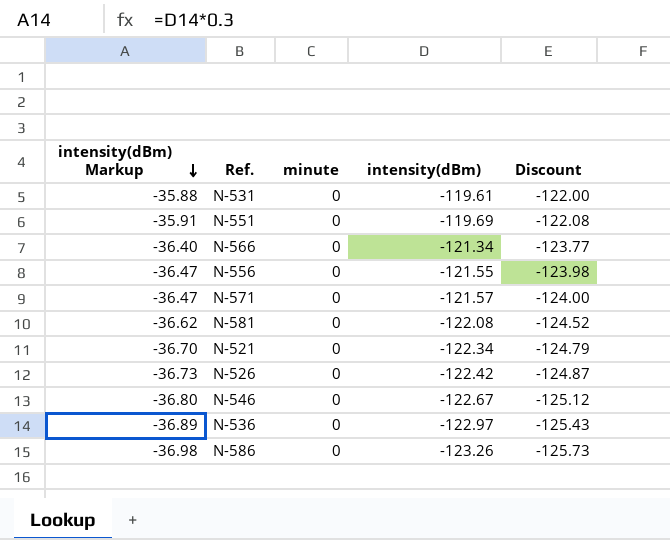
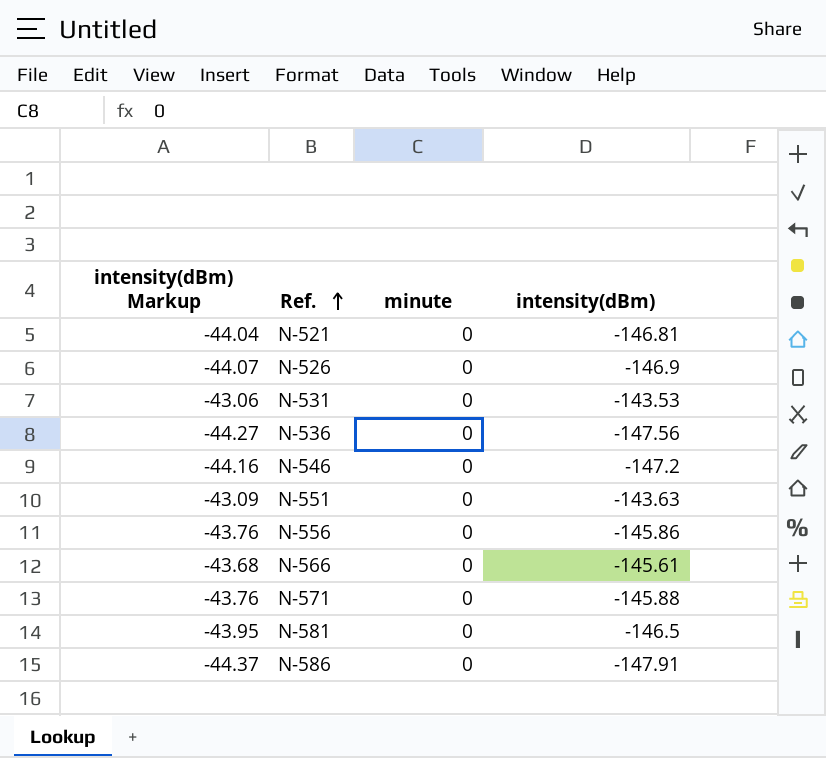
row order: intensity(dBm) Markup descending -> Ref. ascending
column Discount | formula: [intensity(dBm)] * 1.02 -> none
N-521 | intensity(dBm) Markup: -36.70 -> -44.04
N-521 | intensity(dBm): -122.34 -> -146.81
N-526 | intensity(dBm) Markup: -36.73 -> -44.07
N-526 | intensity(dBm): -122.42 -> -146.9
N-531 | intensity(dBm) Markup: -35.88 -> -43.06
N-531 | intensity(dBm): -119.61 -> -143.53
N-536 | intensity(dBm) Markup: -36.89 -> -44.27
N-536 | intensity(dBm): -122.97 -> -147.56
N-546 | intensity(dBm) Markup: -36.80 -> -44.16
N-546 | intensity(dBm): -122.67 -> -147.2
N-551 | intensity(dBm) Markup: -35.91 -> -43.09
N-551 | intensity(dBm): -119.69 -> -143.63
N-556 | intensity(dBm) Markup: -36.47 -> -43.76
N-556 | intensity(dBm): -121.55 -> -145.86
N-566 | intensity(dBm) Markup: -36.40 -> -43.68
N-566 | intensity(dBm): -121.34 -> -145.61
N-571 | intensity(dBm) Markup: -36.47 -> -43.76
N-571 | intensity(dBm): -121.57 -> -145.88
N-581 | intensity(dBm) Markup: -36.62 -> -43.95
N-581 | intensity(dBm): -122.08 -> -146.5
N-586 | intensity(dBm) Markup: -36.98 -> -44.37
N-586 | intensity(dBm): -123.26 -> -147.91

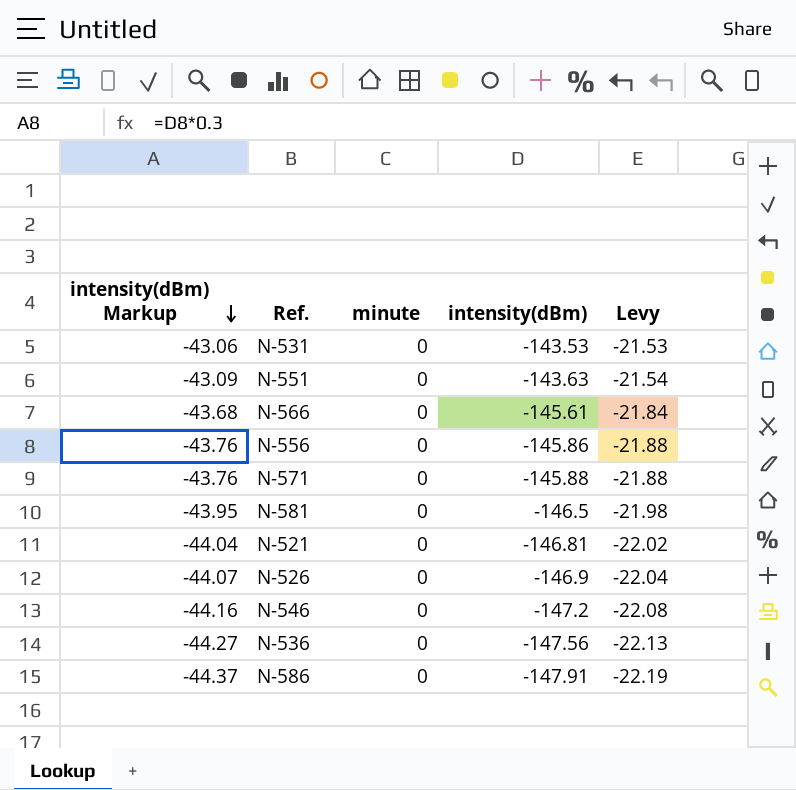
row order: Ref. ascending -> intensity(dBm) Markup descending
column Levy | formula: none -> [intensity(dBm)] * 0.15

